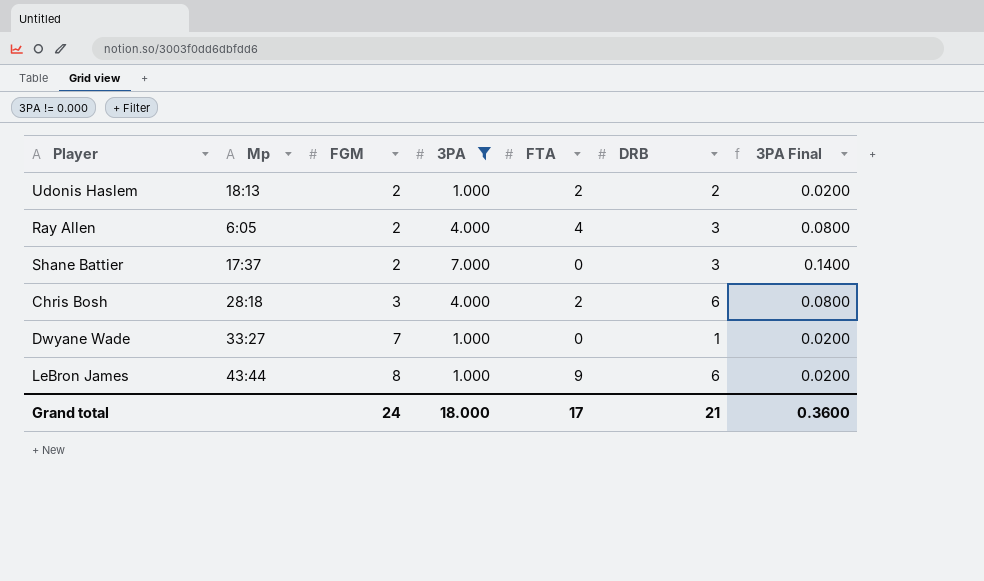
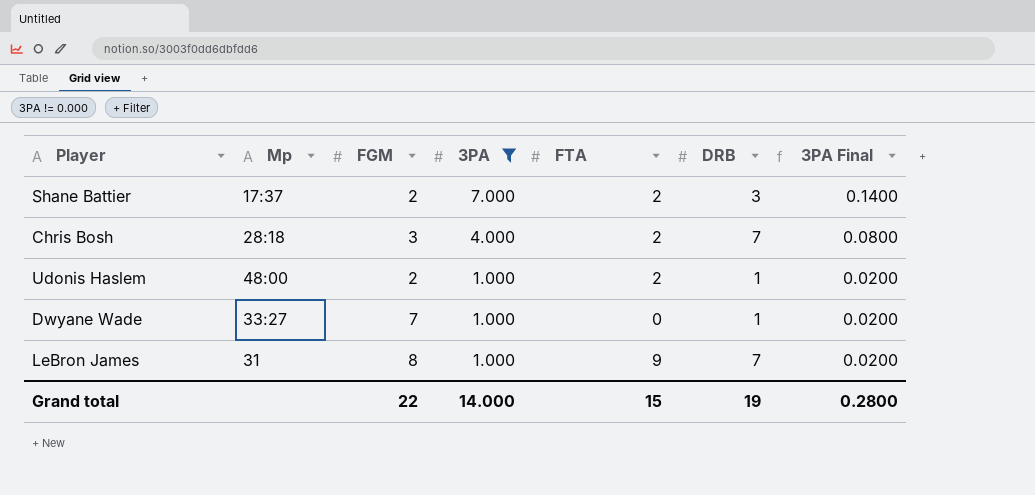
row order: FGM ascending -> 3PA descending
row Ray Allen: 6:05 | 2 | 4.000 | 4 | 3 | 0.0800 -> none
Shane Battier | FTA: 0 -> 2
Chris Bosh | DRB: 6 -> 7
Udonis Haslem | Mp: 18:13 -> 48:00
Udonis Haslem | DRB: 2 -> 1
LeBron James | Mp: 43:44 -> 31
LeBron James | DRB: 6 -> 7
Grand total | FGM: 24 -> 22
Grand total | 3PA: 18.000 -> 14.000
Grand total | FTA: 17 -> 15
Grand total | DRB: 21 -> 19
Grand total | 3PA Final: 0.3600 -> 0.2800

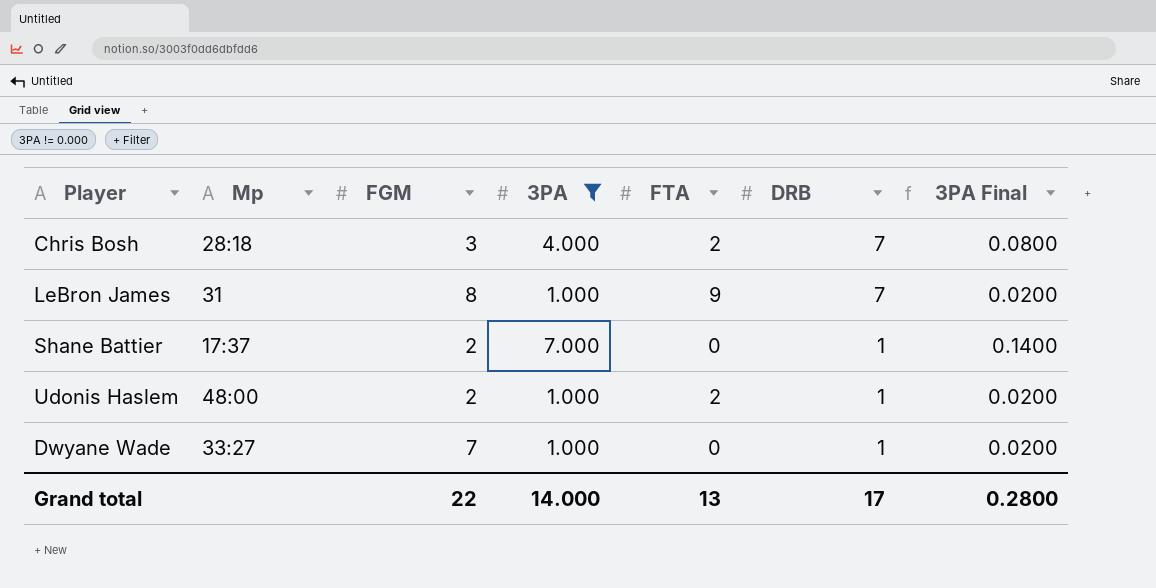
row order: 3PA descending -> DRB descending
Shane Battier | FTA: 2 -> 0
Shane Battier | DRB: 3 -> 1
Grand total | FTA: 15 -> 13
Grand total | DRB: 19 -> 17

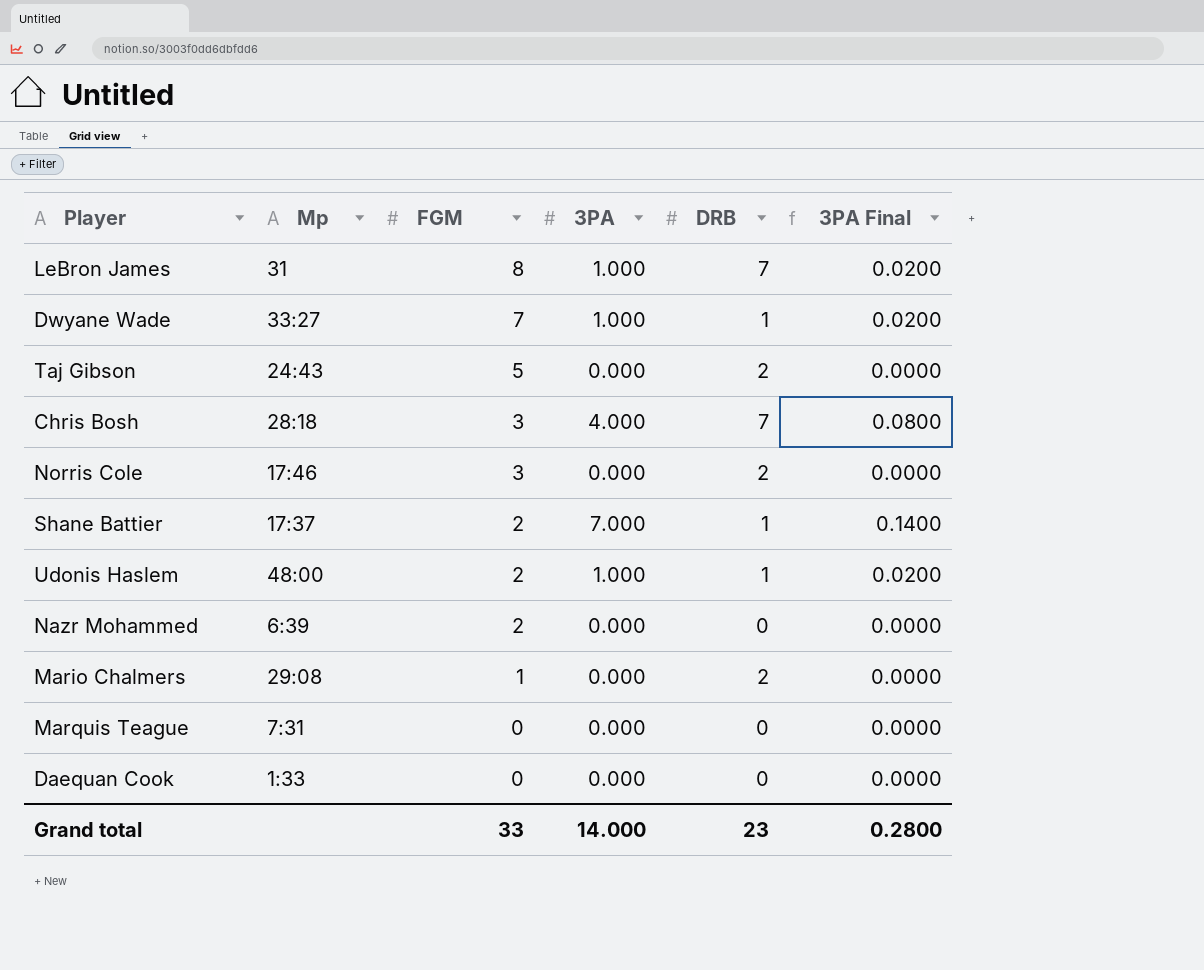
filter: 3PA != 0.000 -> none
row order: DRB descending -> FGM descending
column FTA | position: 5 -> none
Grand total | FGM: 22 -> 33
Grand total | DRB: 17 -> 23

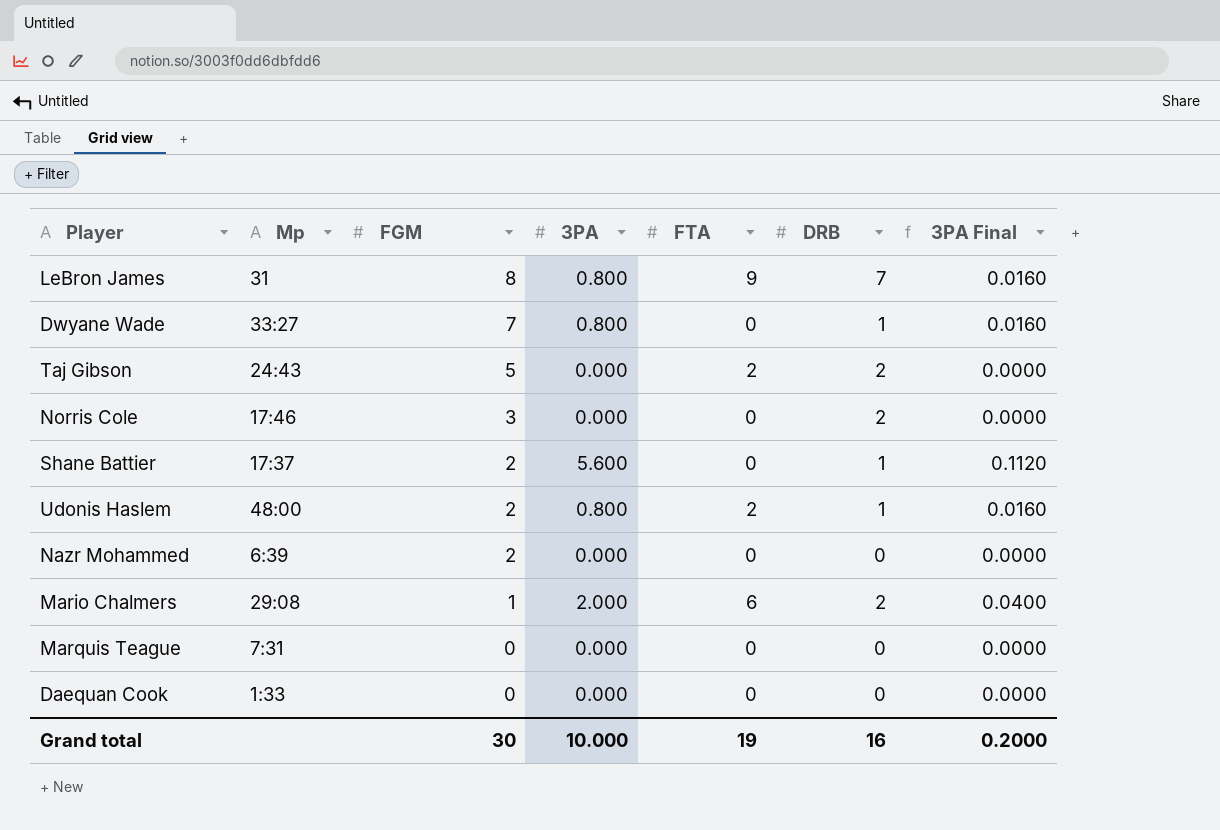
column FTA | position: none -> 5
row Chris Bosh: 28:18 | 3 | 4.000 | 7 | 0.0800 -> none
LeBron James | 3PA: 1.000 -> 0.800
LeBron James | 3PA Final: 0.0200 -> 0.0160
Dwyane Wade | 3PA: 1.000 -> 0.800
Dwyane Wade | 3PA Final: 0.0200 -> 0.0160
Shane Battier | 3PA: 7.000 -> 5.600
Shane Battier | 3PA Final: 0.1400 -> 0.1120
Udonis Haslem | 3PA: 1.000 -> 0.800
Udonis Haslem | 3PA Final: 0.0200 -> 0.0160
Mario Chalmers | 3PA: 0.000 -> 2.000
Mario Chalmers | 3PA Final: 0.0000 -> 0.0400
Grand total | FGM: 33 -> 30
Grand total | 3PA: 14.000 -> 10.000
Grand total | DRB: 23 -> 16
Grand total | 3PA Final: 0.2800 -> 0.2000

